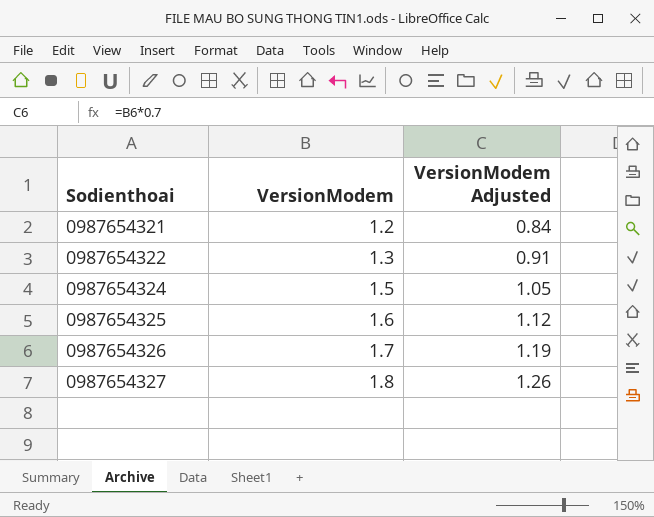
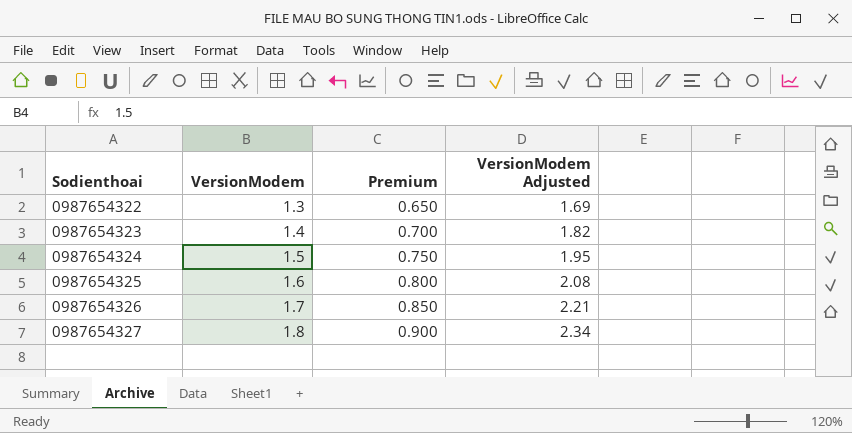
column Premium | formula: none -> [VersionModem] * 0.5
column VersionModem Adjusted | formula: [VersionModem] * 0.7 -> [VersionModem] * 1.3
row 0987654321: 1.2 | 0.84 -> none
row 0987654323: none -> 1.4 | 0.700 | 1.82

